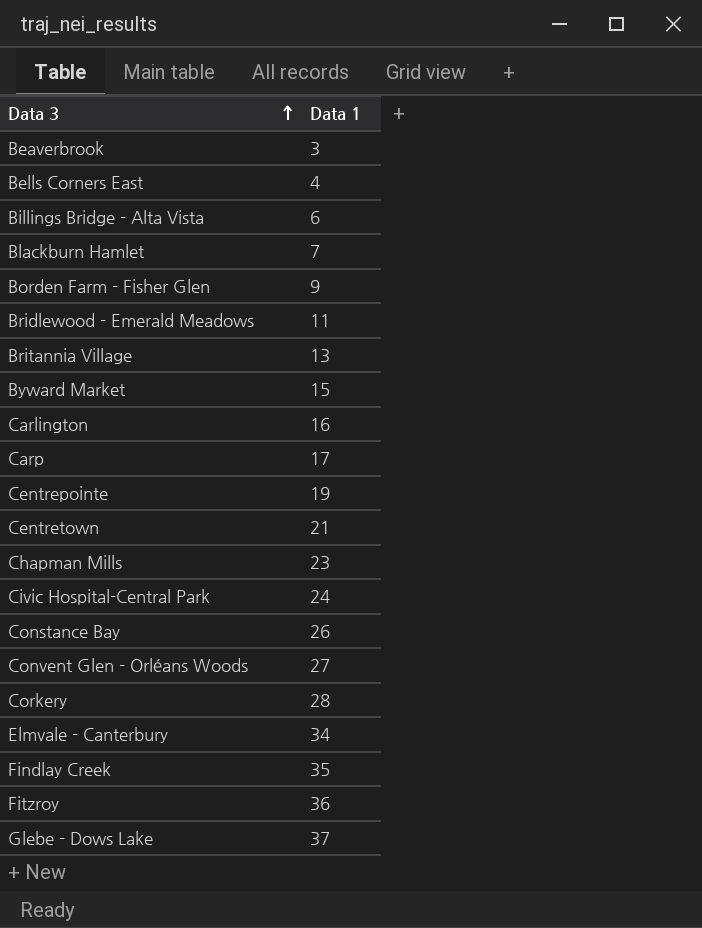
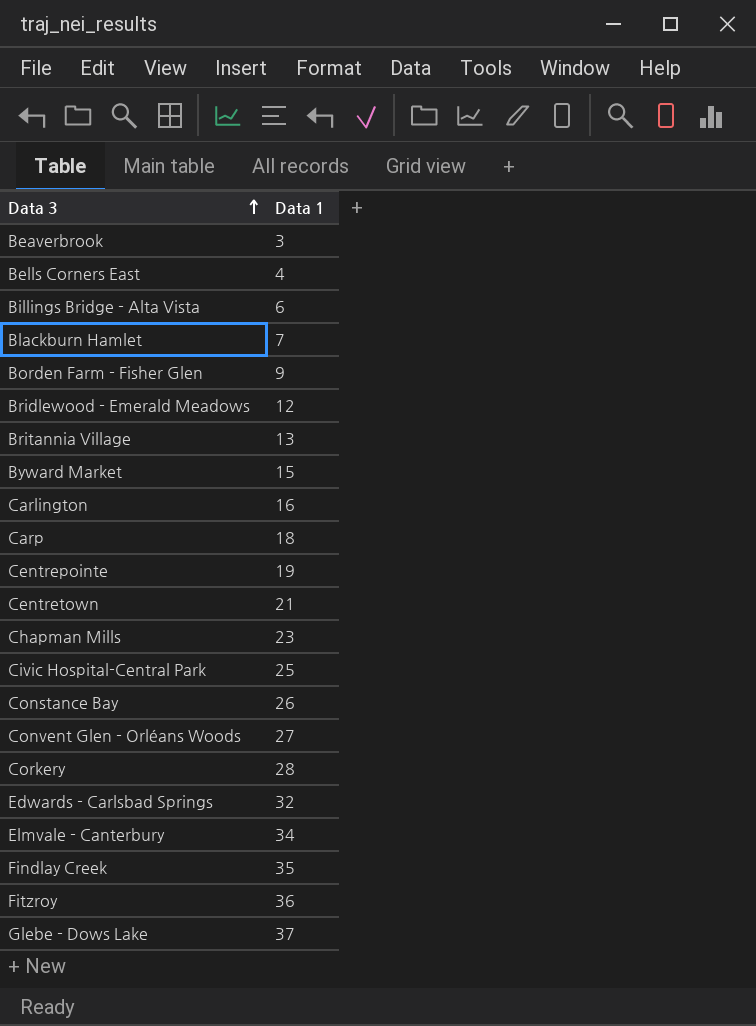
Bridlewood - Emerald Meadows | Data 1: 11 -> 12
Carp | Data 1: 17 -> 18
Civic Hospital-Central Park | Data 1: 24 -> 25
row Edwards - Carlsbad Springs: none -> 32

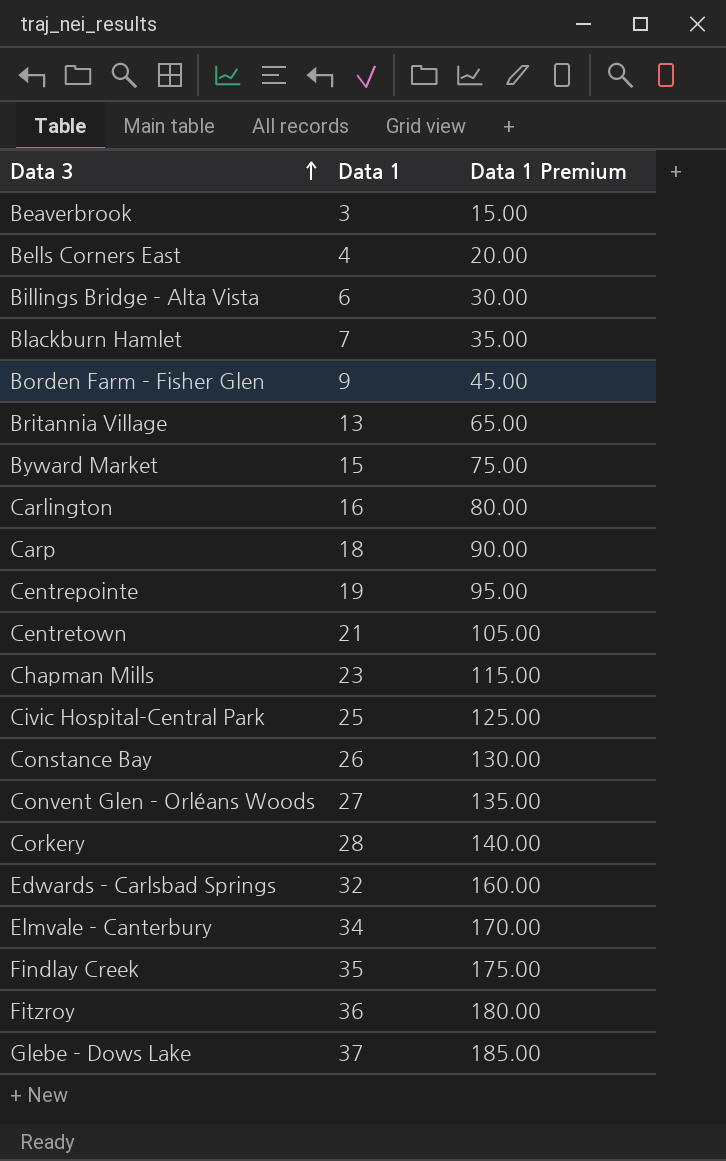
column Data 1 Premium | formula: none -> [Data 1] * 5
row Bridlewood - Emerald Meadows: 12 -> none

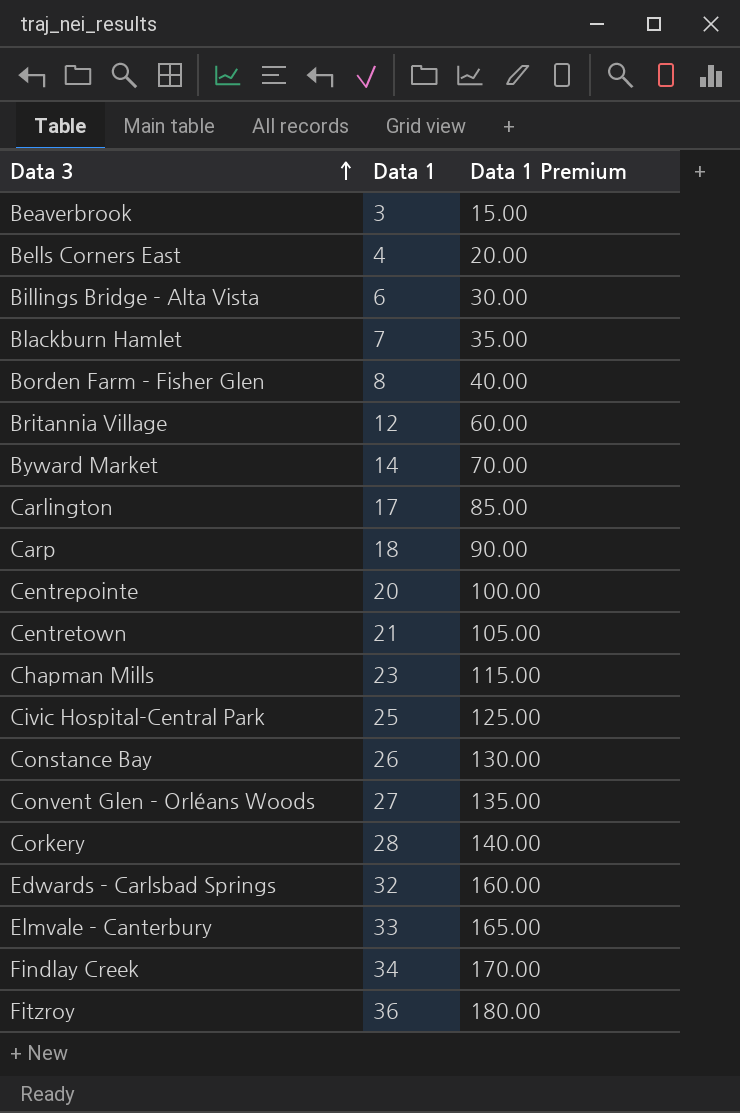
row Glebe - Dows Lake: 37 | 185.00 -> none
Borden Farm - Fisher Glen | Data 1: 9 -> 8
Borden Farm - Fisher Glen | Data 1 Premium: 45.00 -> 40.00
Britannia Village | Data 1: 13 -> 12
Britannia Village | Data 1 Premium: 65.00 -> 60.00
Byward Market | Data 1: 15 -> 14
Byward Market | Data 1 Premium: 75.00 -> 70.00
Carlington | Data 1: 16 -> 17
Carlington | Data 1 Premium: 80.00 -> 85.00
Centrepointe | Data 1: 19 -> 20
Centrepointe | Data 1 Premium: 95.00 -> 100.00
Elmvale - Canterbury | Data 1: 34 -> 33
Elmvale - Canterbury | Data 1 Premium: 170.00 -> 165.00
Findlay Creek | Data 1: 35 -> 34
Findlay Creek | Data 1 Premium: 175.00 -> 170.00

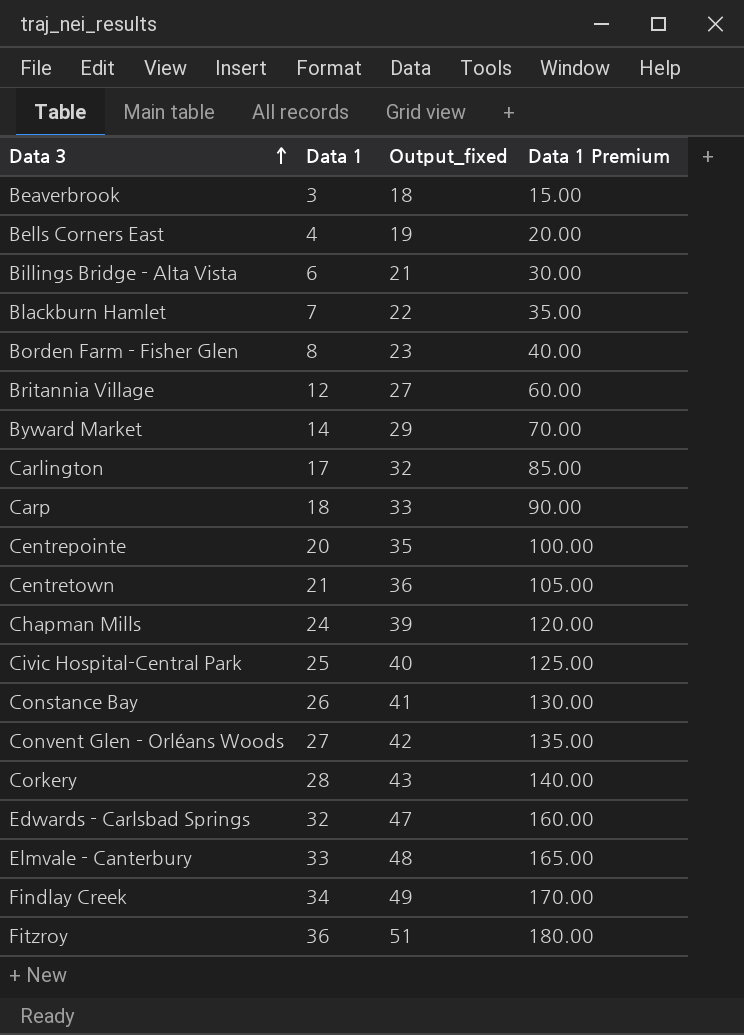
column Output_fixed | formula: none -> [Data 1] + 15
Chapman Mills | Data 1: 23 -> 24
Chapman Mills | Data 1 Premium: 115.00 -> 120.00

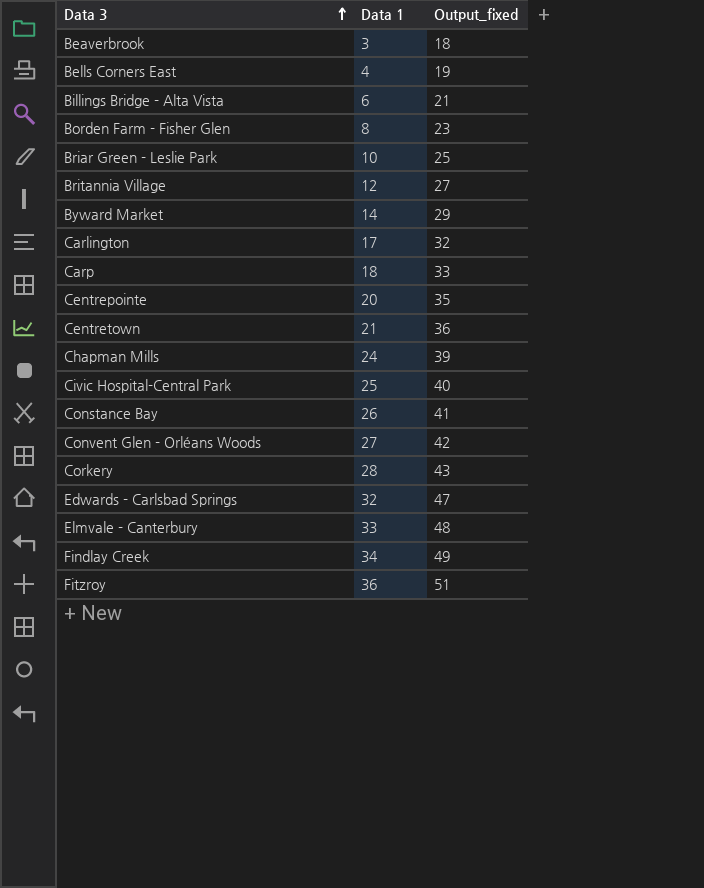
column Data 1 Premium | formula: [Data 1] * 5 -> none
row Blackburn Hamlet: 7 | 22 | 35.00 -> none
row Briar Green - Leslie Park: none -> 10 | 25

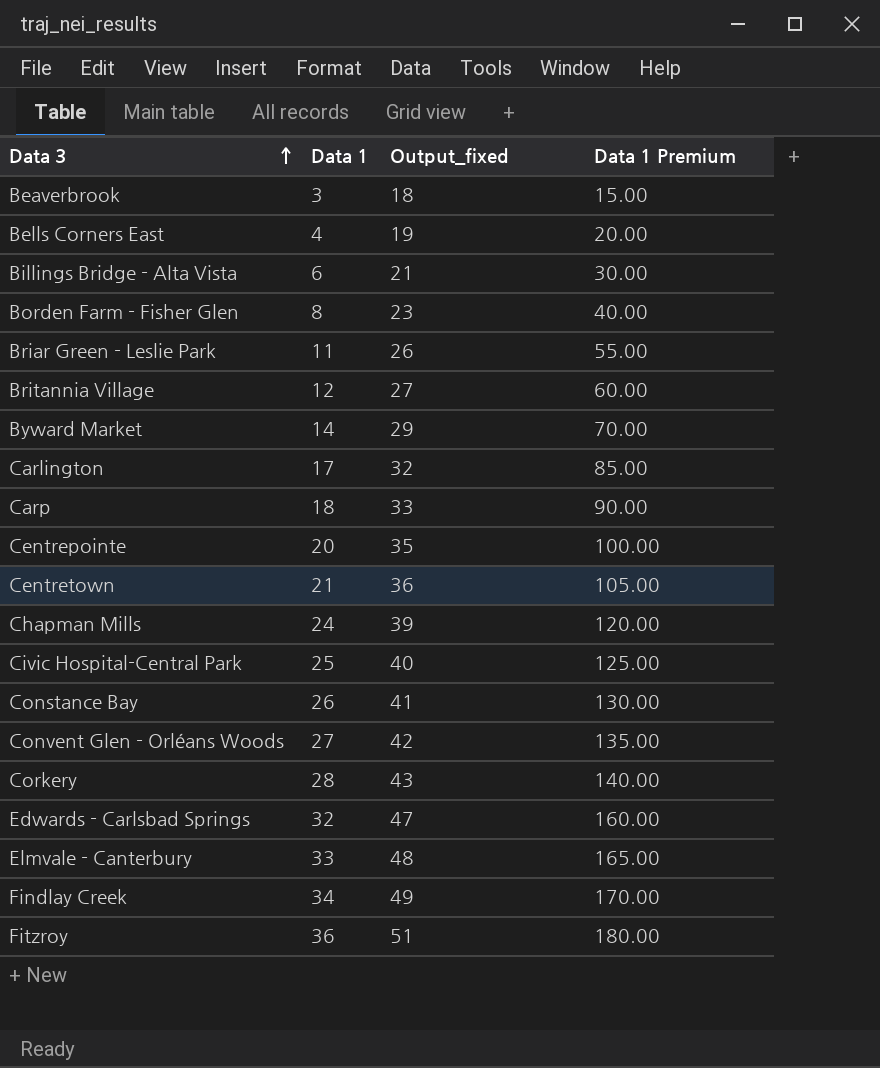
column Data 1 Premium | formula: none -> [Data 1] * 5
Briar Green - Leslie Park | Data 1: 10 -> 11
Briar Green - Leslie Park | Output_fixed: 25 -> 26

